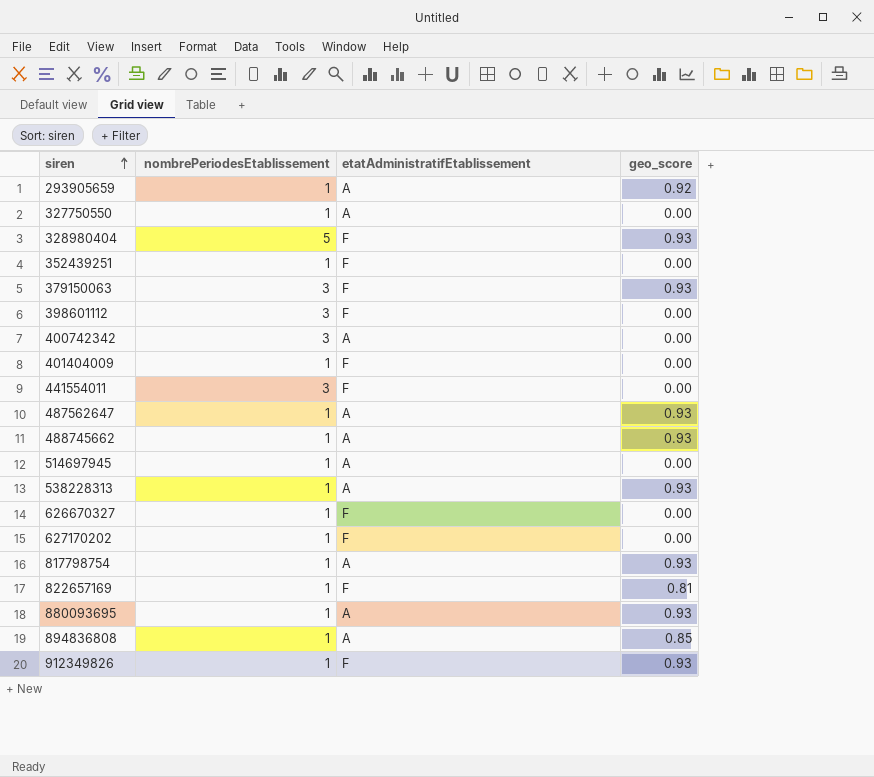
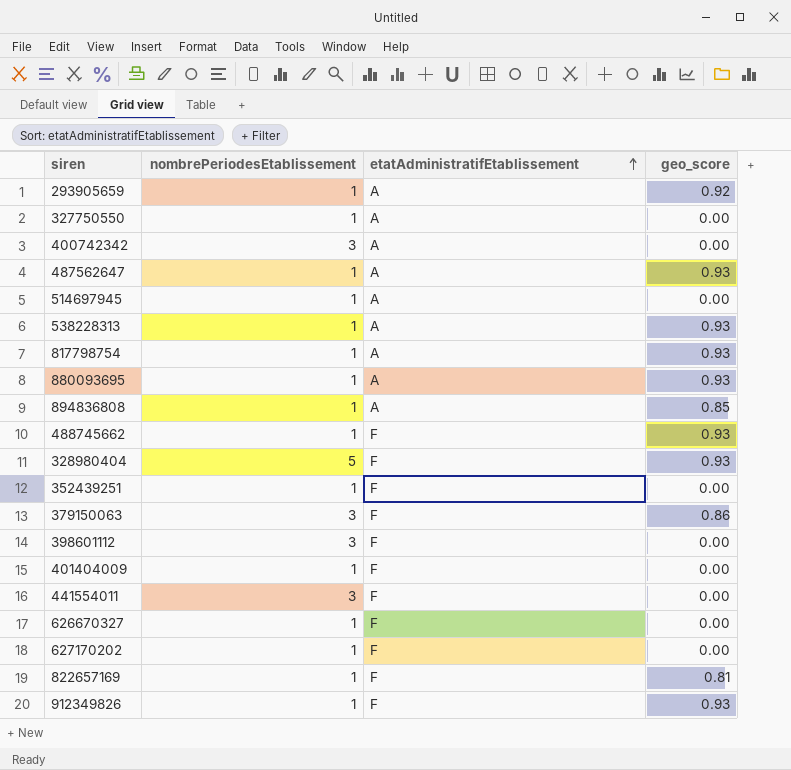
row order: siren ascending -> etatAdministratifEtablissement ascending
488745662 | etatAdministratifEtablissement: A -> F
379150063 | geo_score: 0.93 -> 0.86

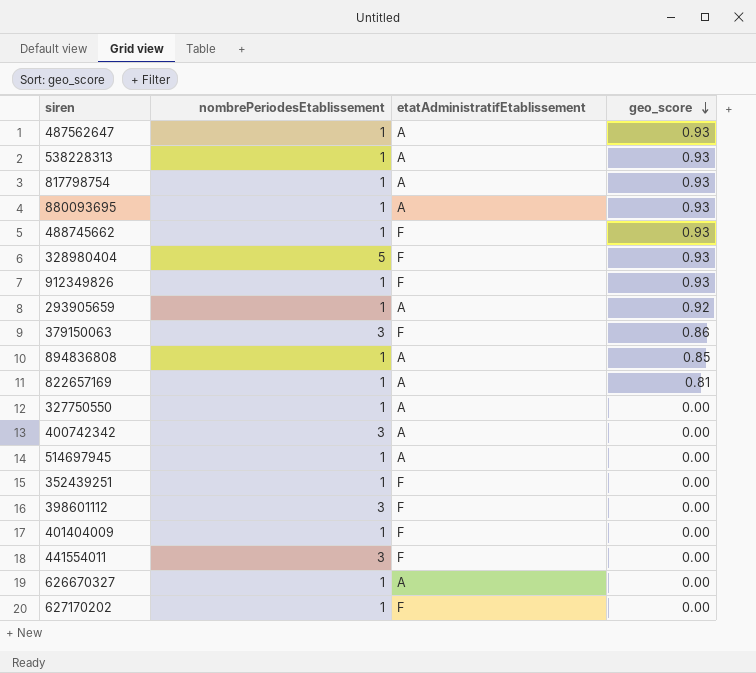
row order: etatAdministratifEtablissement ascending -> geo_score descending
822657169 | etatAdministratifEtablissement: F -> A
626670327 | etatAdministratifEtablissement: F -> A

